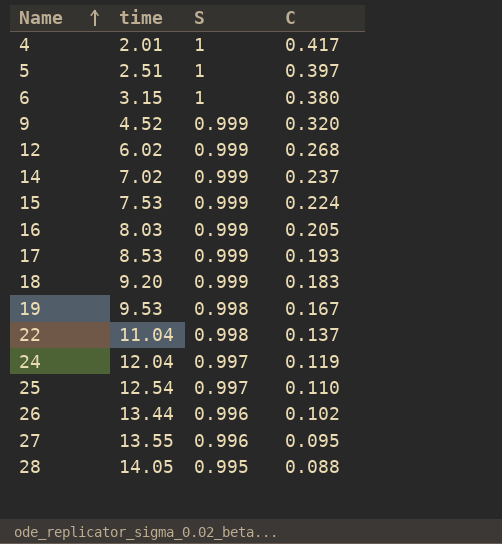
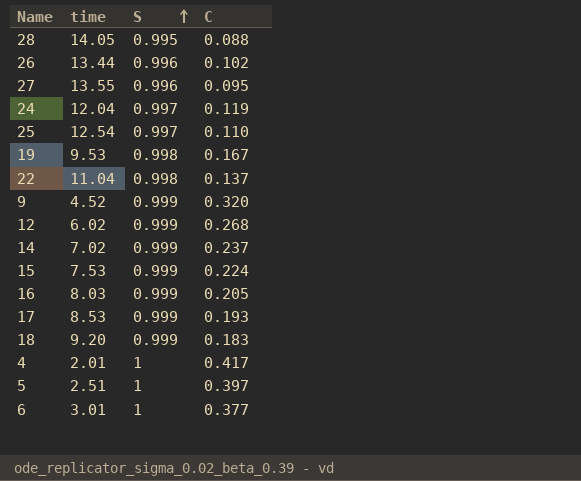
row order: Name ascending -> S ascending
6 | time: 3.15 -> 3.01
6 | C: 0.380 -> 0.377

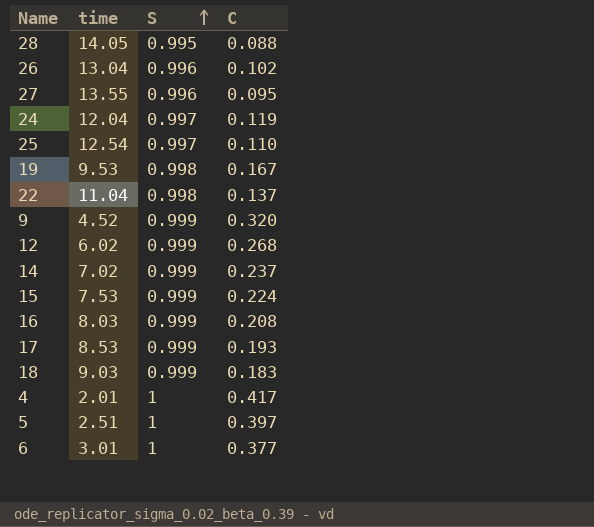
26 | time: 13.44 -> 13.04
16 | C: 0.205 -> 0.208
18 | time: 9.20 -> 9.03

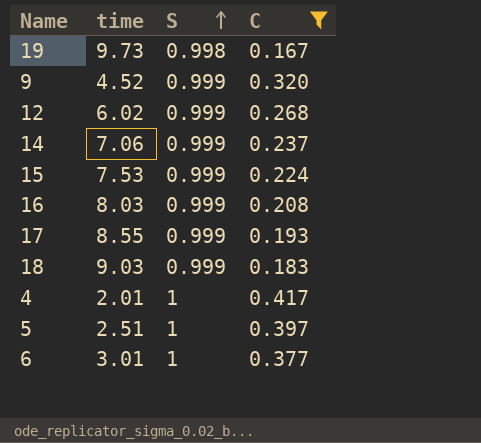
filter: none -> C >= 0.167
19 | time: 9.53 -> 9.73
14 | time: 7.02 -> 7.06
17 | time: 8.53 -> 8.55

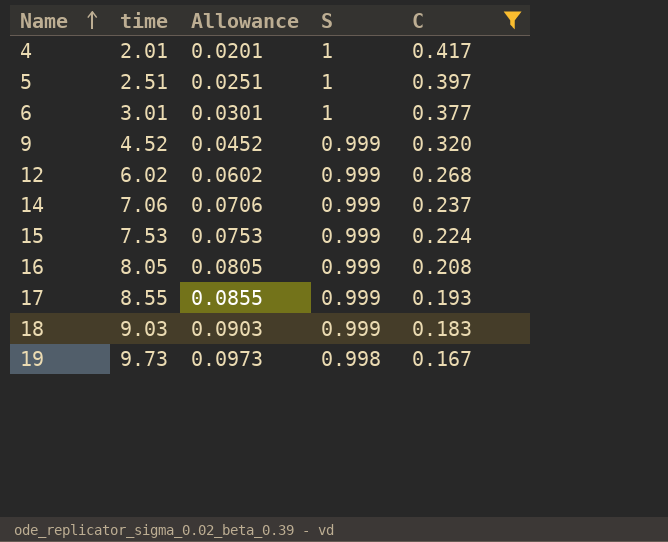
row order: S ascending -> Name ascending
column Allowance | formula: none -> [time] * 0.01
16 | time: 8.03 -> 8.05

